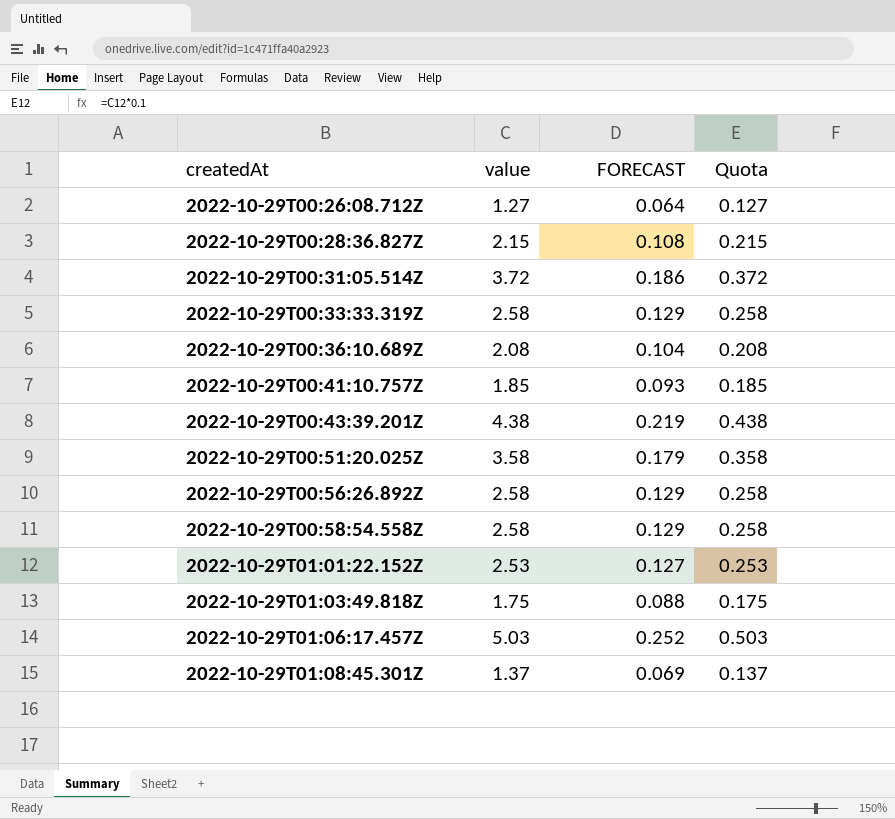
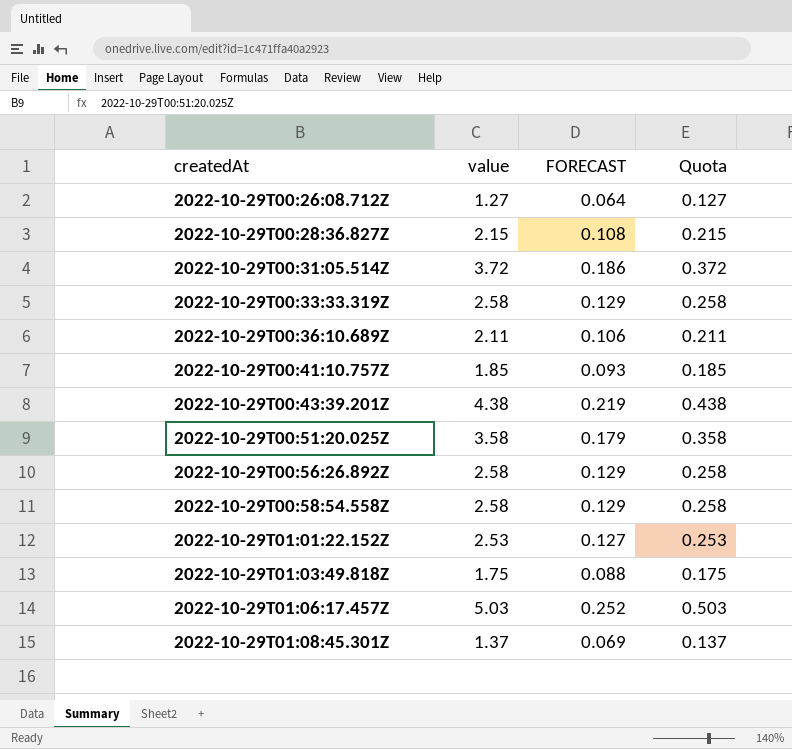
2022-10-29T00:36:10.689Z | value: 2.08 -> 2.11
2022-10-29T00:36:10.689Z | FORECAST: 0.104 -> 0.106
2022-10-29T00:36:10.689Z | Quota: 0.208 -> 0.211

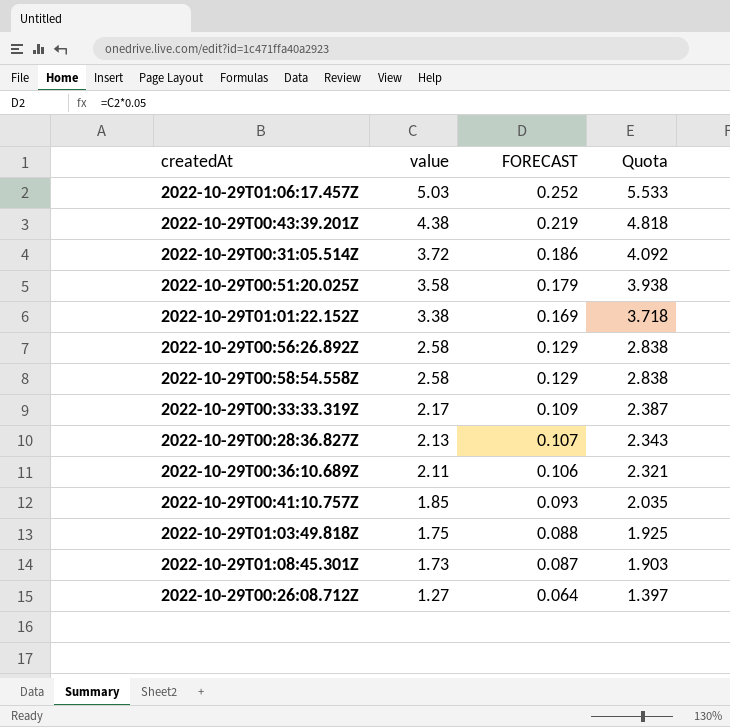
row order: createdAt ascending -> value descending
column Quota | formula: [value] * 0.1 -> [value] * 1.1
2022-10-29T01:01:22.152Z | value: 2.53 -> 3.38
2022-10-29T01:01:22.152Z | FORECAST: 0.127 -> 0.169
2022-10-29T00:33:33.319Z | value: 2.58 -> 2.17
2022-10-29T00:33:33.319Z | FORECAST: 0.129 -> 0.109
2022-10-29T00:28:36.827Z | value: 2.15 -> 2.13
2022-10-29T00:28:36.827Z | FORECAST: 0.108 -> 0.107
2022-10-29T01:08:45.301Z | value: 1.37 -> 1.73
2022-10-29T01:08:45.301Z | FORECAST: 0.069 -> 0.087

